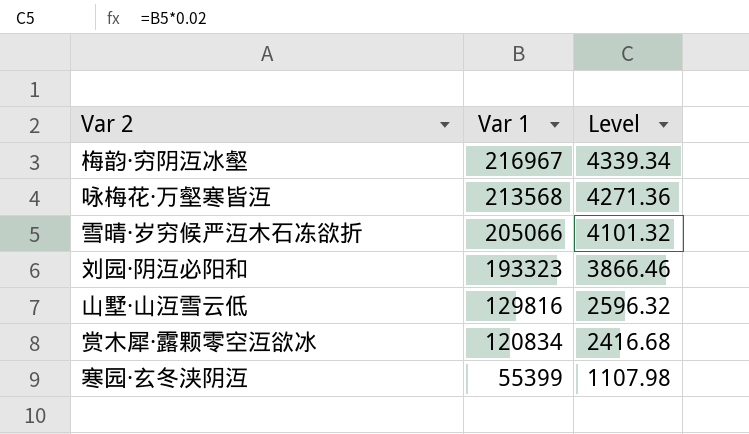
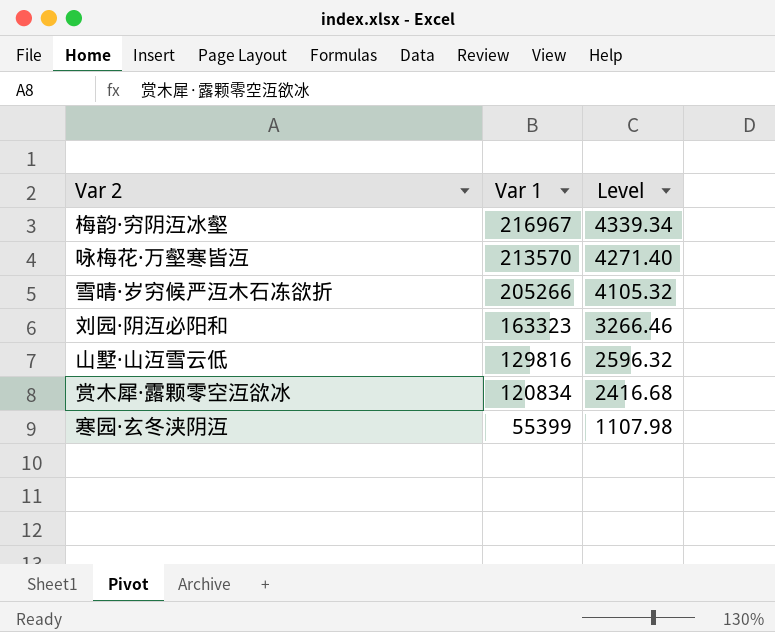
咏梅花·万壑寒皆沍 | Var 1: 213568 -> 213570
咏梅花·万壑寒皆沍 | Level: 4271.36 -> 4271.40
雪晴·岁穷候严沍木石冻欲折 | Var 1: 205066 -> 205266
雪晴·岁穷候严沍木石冻欲折 | Level: 4101.32 -> 4105.32
刘园·阴沍必阳和 | Var 1: 193323 -> 163323
刘园·阴沍必阳和 | Level: 3866.46 -> 3266.46

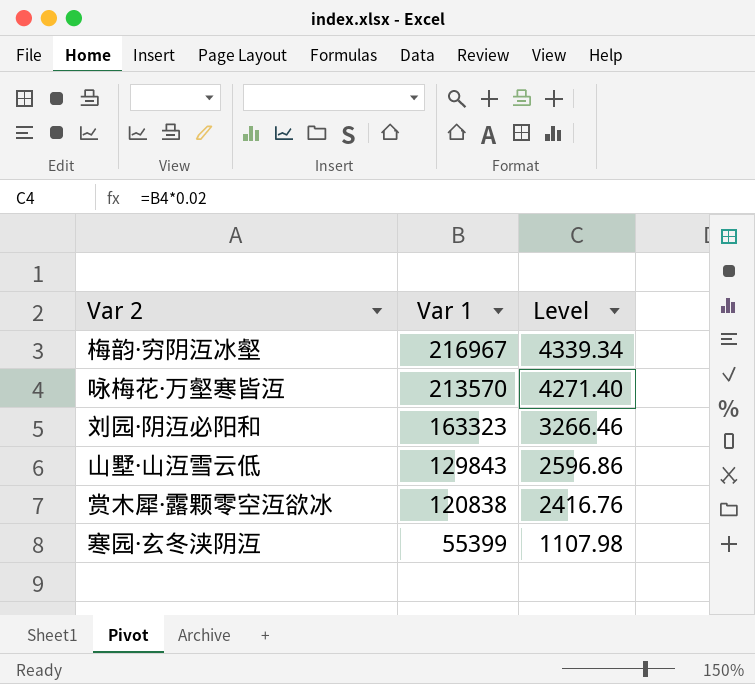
row 雪晴·岁穷候严沍木石冻欲折: 205266 | 4105.32 -> none
山墅·山沍雪云低 | Var 1: 129816 -> 129843
山墅·山沍雪云低 | Level: 2596.32 -> 2596.86
赏木犀·露颗零空沍欲冰 | Var 1: 120834 -> 120838
赏木犀·露颗零空沍欲冰 | Level: 2416.68 -> 2416.76

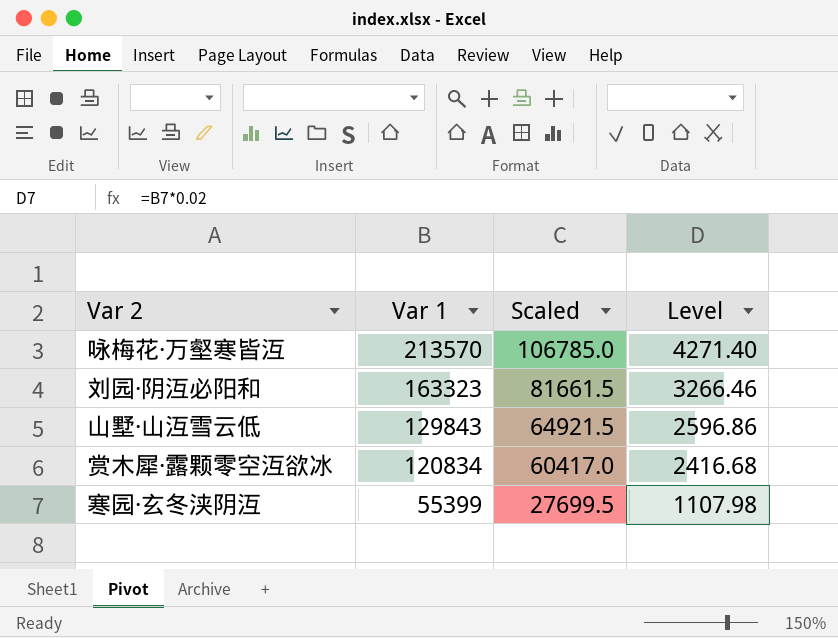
column Scaled | formula: none -> [Var 1] * 0.5
row 梅韵·穷阴沍冰壑: 216967 | 4339.34 -> none
赏木犀·露颗零空沍欲冰 | Var 1: 120838 -> 120834
赏木犀·露颗零空沍欲冰 | Level: 2416.76 -> 2416.68

